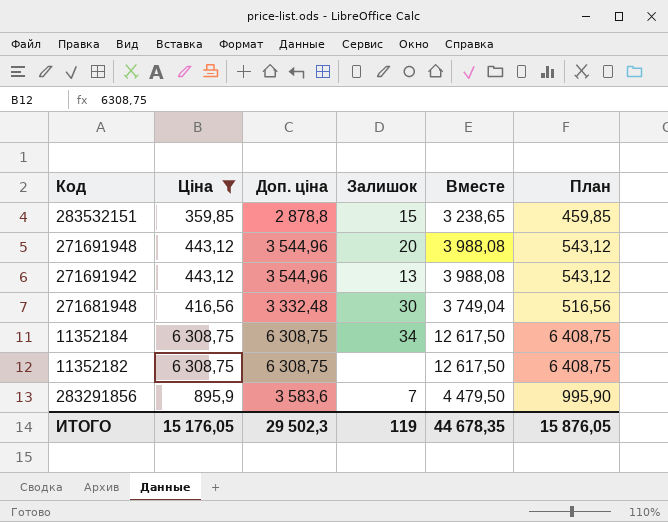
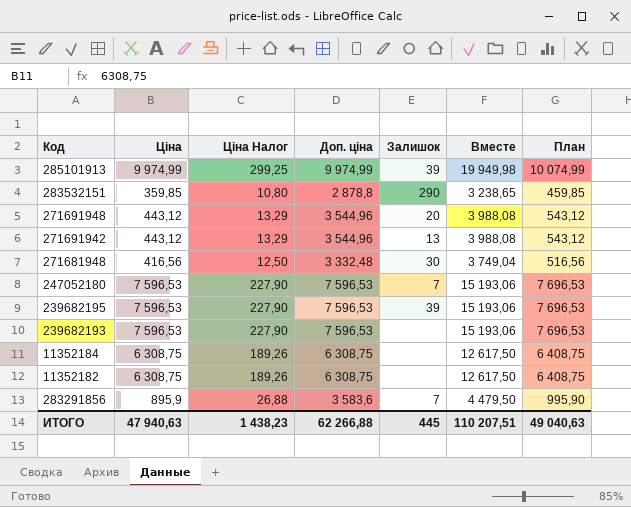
filter: Ціна <= 6 308,75 -> none
column Ціна Налог | formula: none -> [Ціна] * 0,03
283532151 | Залишок: 15 -> 290
11352184 | Залишок: 34 -> none
ИТОГО | Ціна: 15 176,05 -> 47 940,63
ИТОГО | Доп. ціна: 29 502,3 -> 62 266,88
ИТОГО | Залишок: 119 -> 445
ИТОГО | Вместе: 44 678,35 -> 110 207,51
ИТОГО | План: 15 876,05 -> 49 040,63

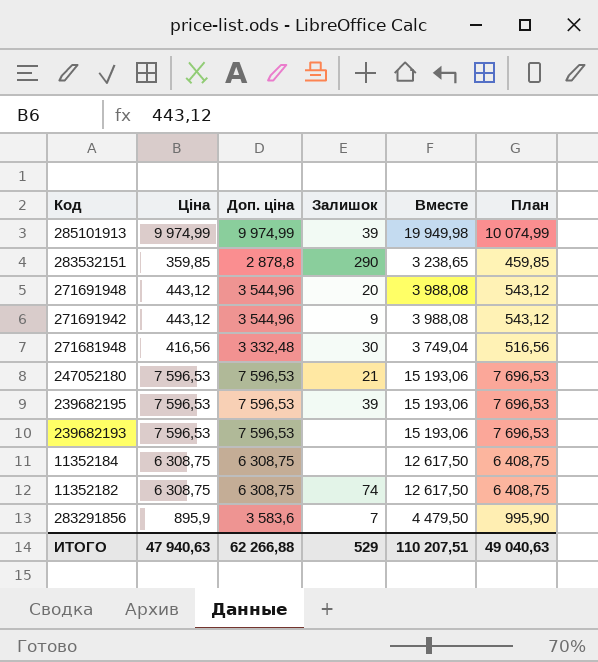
column Ціна Налог | formula: [Ціна] * 0,03 -> none
271691942 | Залишок: 13 -> 9
247052180 | Залишок: 7 -> 21
11352182 | Залишок: none -> 74
ИТОГО | Залишок: 445 -> 529

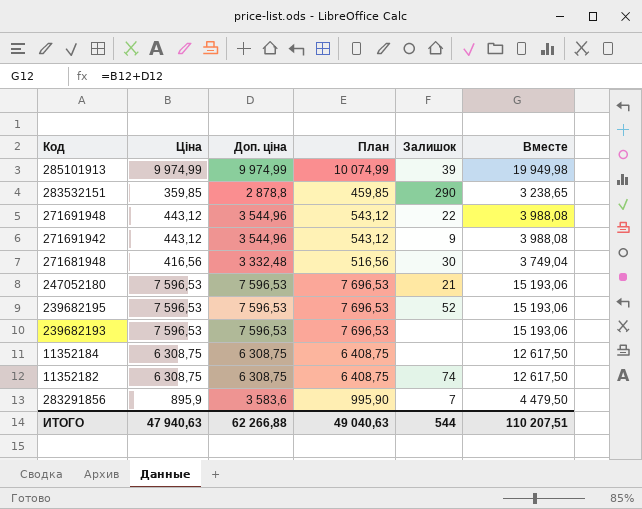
column План | position: 6 -> 4
271691948 | Залишок: 20 -> 22
239682195 | Залишок: 39 -> 52
ИТОГО | Залишок: 529 -> 544

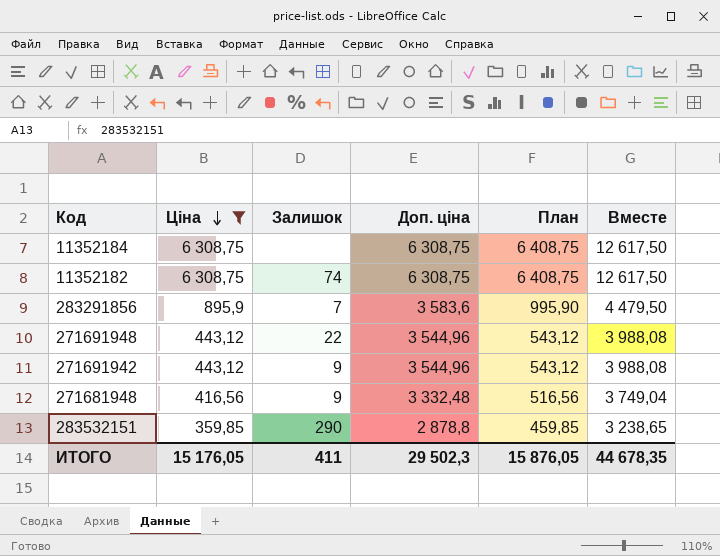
filter: none -> Ціна <= 6 308,75
row order: none -> Ціна descending
column Залишок | position: 5 -> 3
271681948 | Залишок: 30 -> 9
ИТОГО | Ціна: 47 940,63 -> 15 176,05
ИТОГО | Залишок: 544 -> 411
ИТОГО | Доп. ціна: 62 266,88 -> 29 502,3
ИТОГО | План: 49 040,63 -> 15 876,05
ИТОГО | Вместе: 110 207,51 -> 44 678,35

